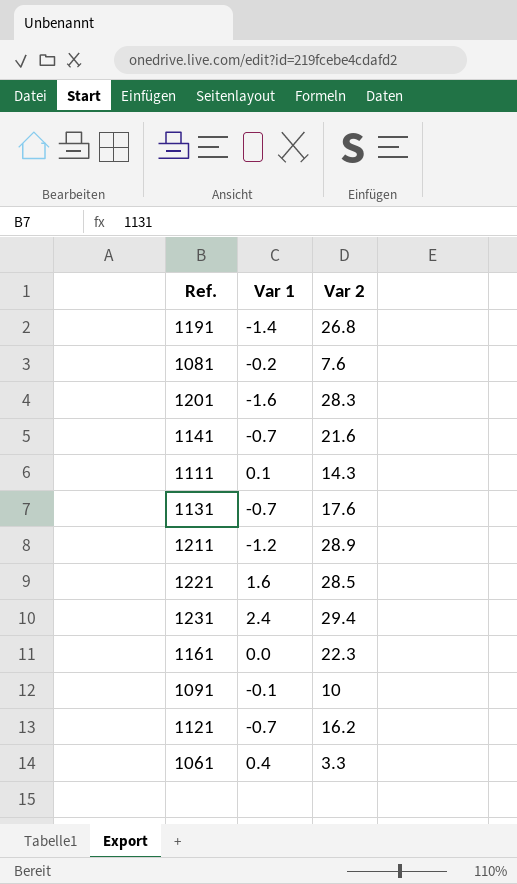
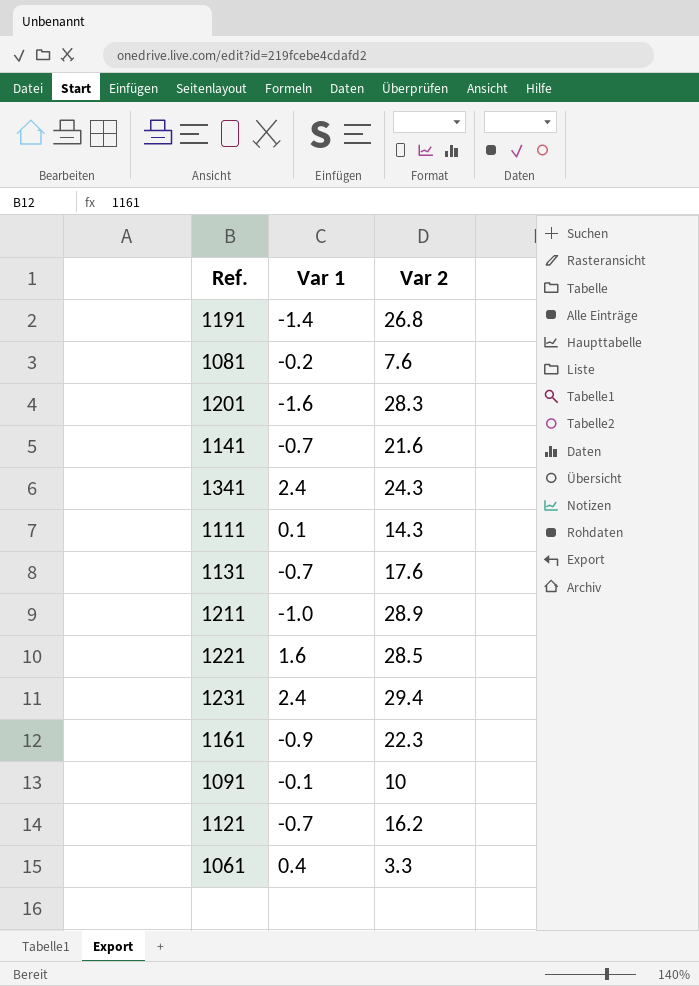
row 1341: none -> 2.4 | 24.3
1211 | Var 1: -1.2 -> -1.0
1161 | Var 1: 0.0 -> -0.9

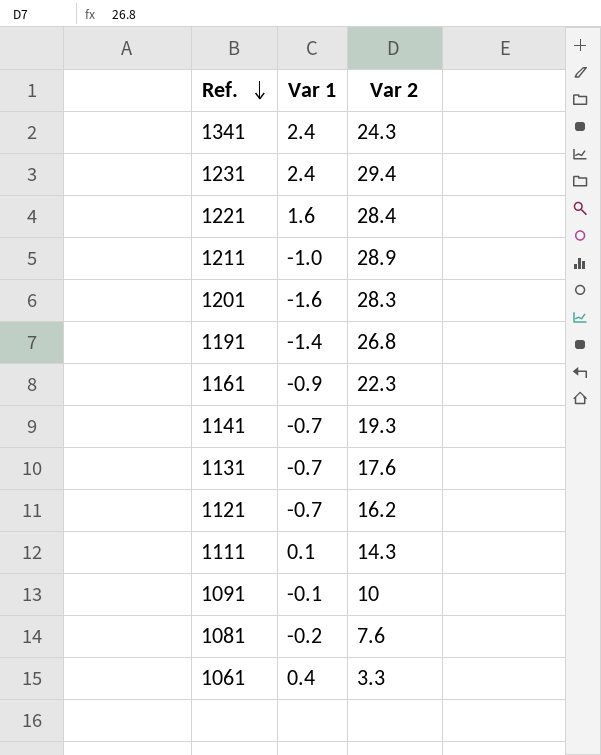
row order: none -> Ref. descending
1221 | Var 2: 28.5 -> 28.4
1141 | Var 2: 21.6 -> 19.3

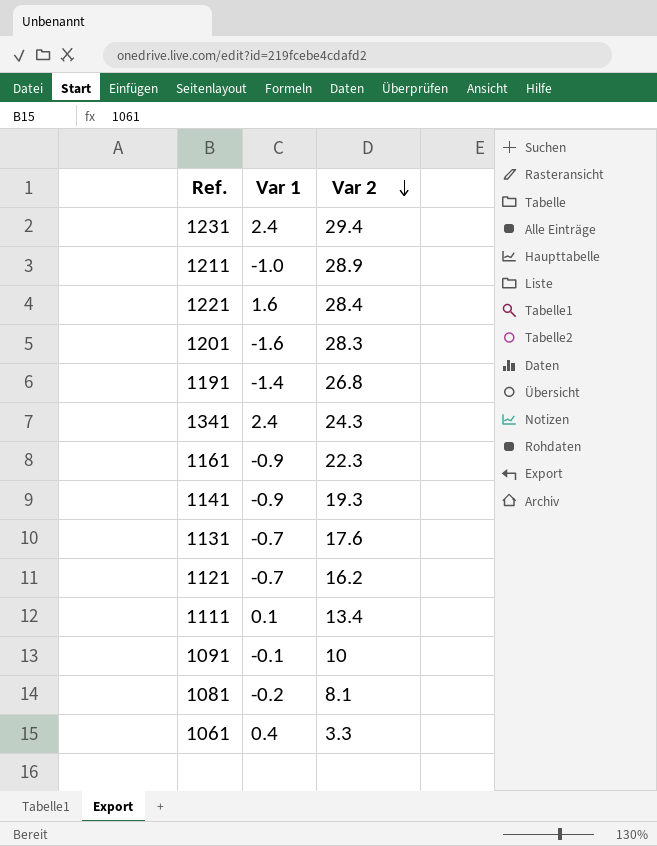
row order: Ref. descending -> Var 2 descending
1141 | Var 1: -0.7 -> -0.9
1111 | Var 2: 14.3 -> 13.4
1081 | Var 2: 7.6 -> 8.1

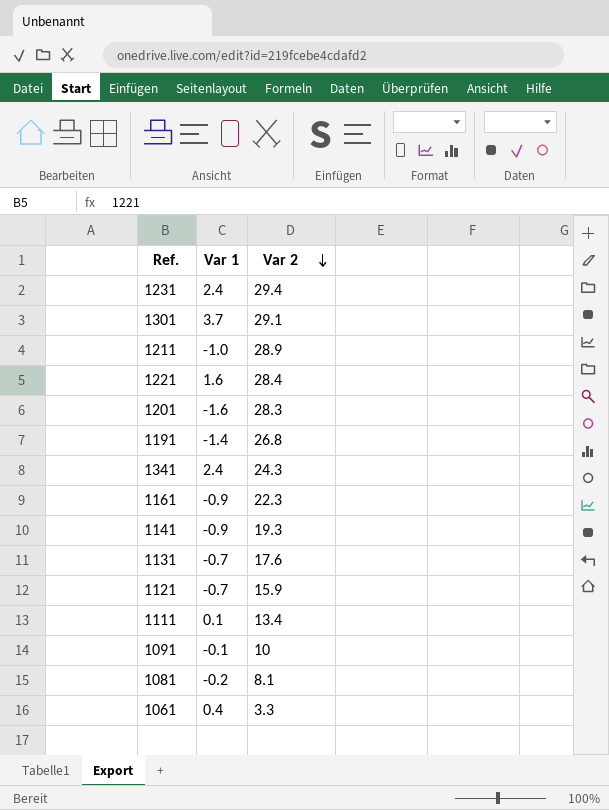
row 1301: none -> 3.7 | 29.1
1121 | Var 2: 16.2 -> 15.9

